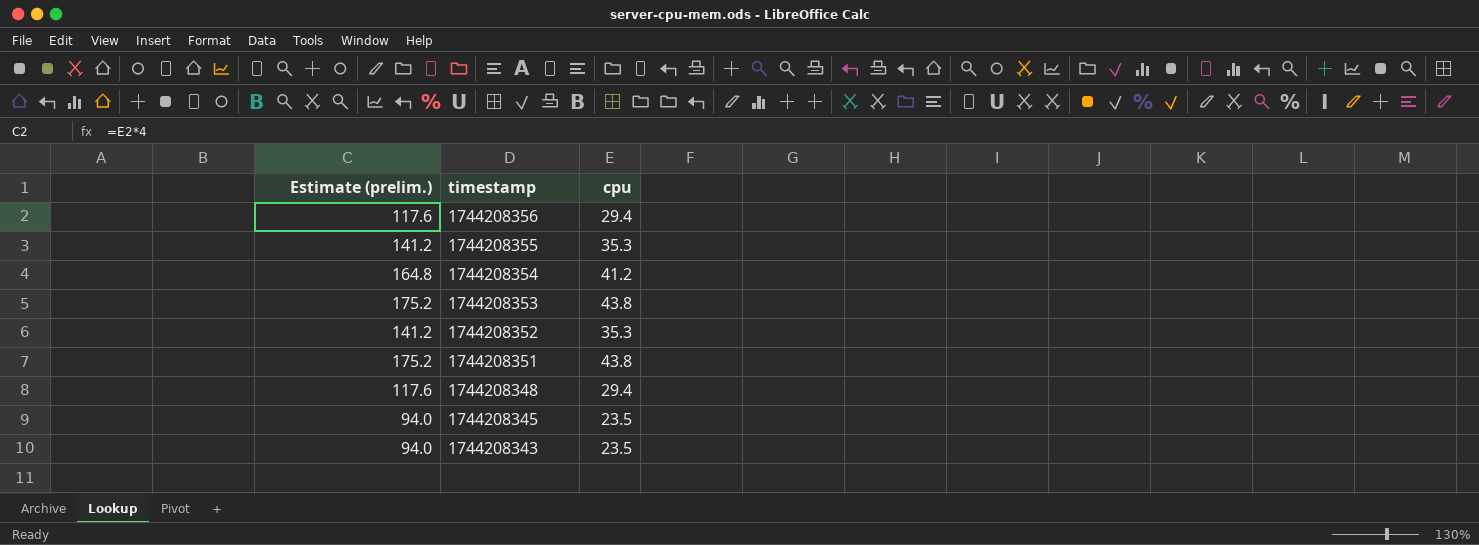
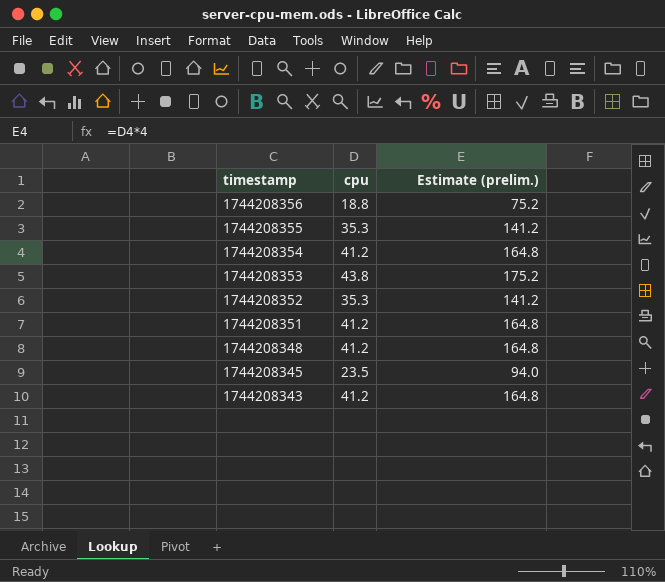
column Estimate (prelim.) | position: 1 -> 3
1744208356 | cpu: 29.4 -> 18.8
1744208356 | Estimate (prelim.): 117.6 -> 75.2
1744208351 | cpu: 43.8 -> 41.2
1744208351 | Estimate (prelim.): 175.2 -> 164.8
1744208348 | cpu: 29.4 -> 41.2
1744208348 | Estimate (prelim.): 117.6 -> 164.8
1744208343 | cpu: 23.5 -> 41.2
1744208343 | Estimate (prelim.): 94.0 -> 164.8

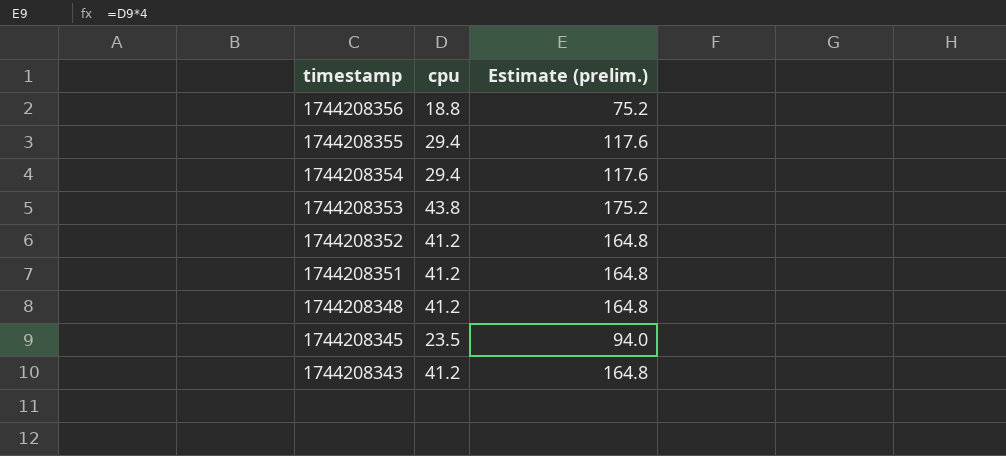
1744208355 | cpu: 35.3 -> 29.4
1744208355 | Estimate (prelim.): 141.2 -> 117.6
1744208354 | cpu: 41.2 -> 29.4
1744208354 | Estimate (prelim.): 164.8 -> 117.6
1744208352 | cpu: 35.3 -> 41.2
1744208352 | Estimate (prelim.): 141.2 -> 164.8

